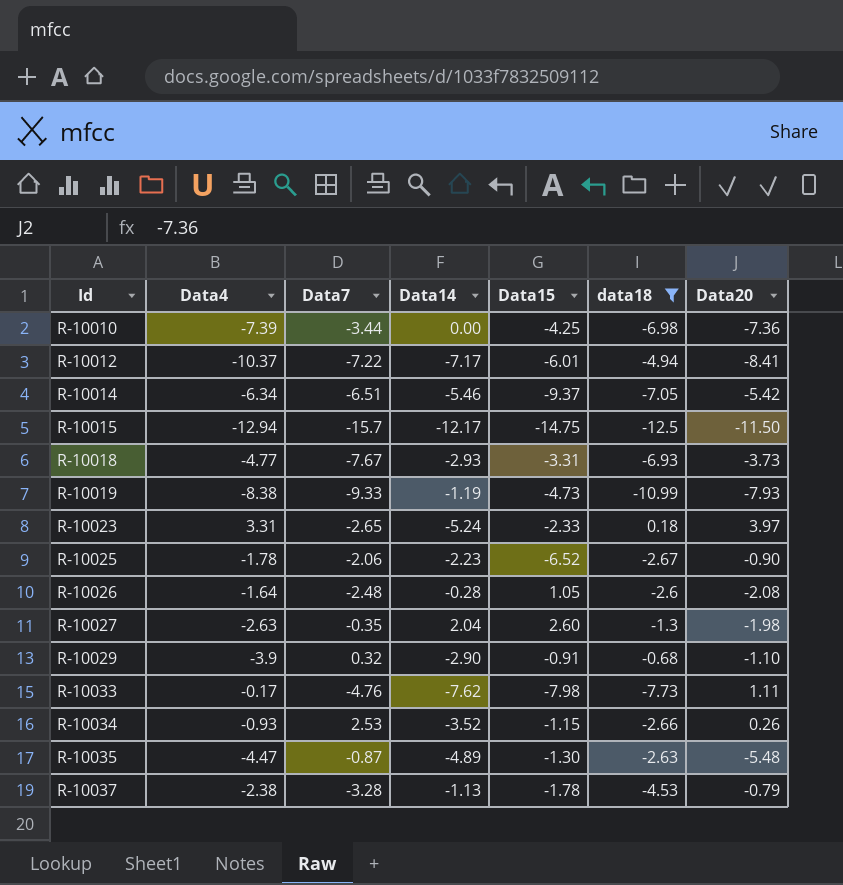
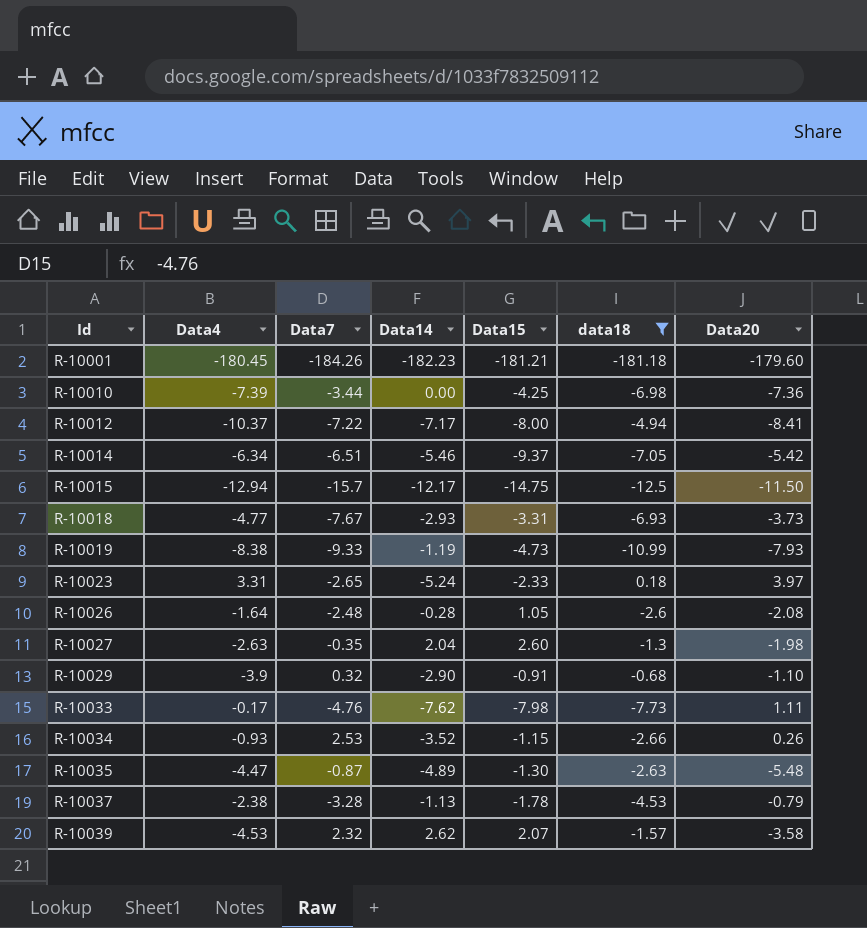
row R-10025: -1.78 | -2.06 | -2.23 | -6.52 | -2.67 | -0.90 -> none
row R-10001: none -> -180.45 | -184.26 | -182.23 | -181.21 | -181.18 | -179.60
R-10012 | Data15: -6.01 -> -8.00
row R-10039: none -> -4.53 | 2.32 | 2.62 | 2.07 | -1.57 | -3.58

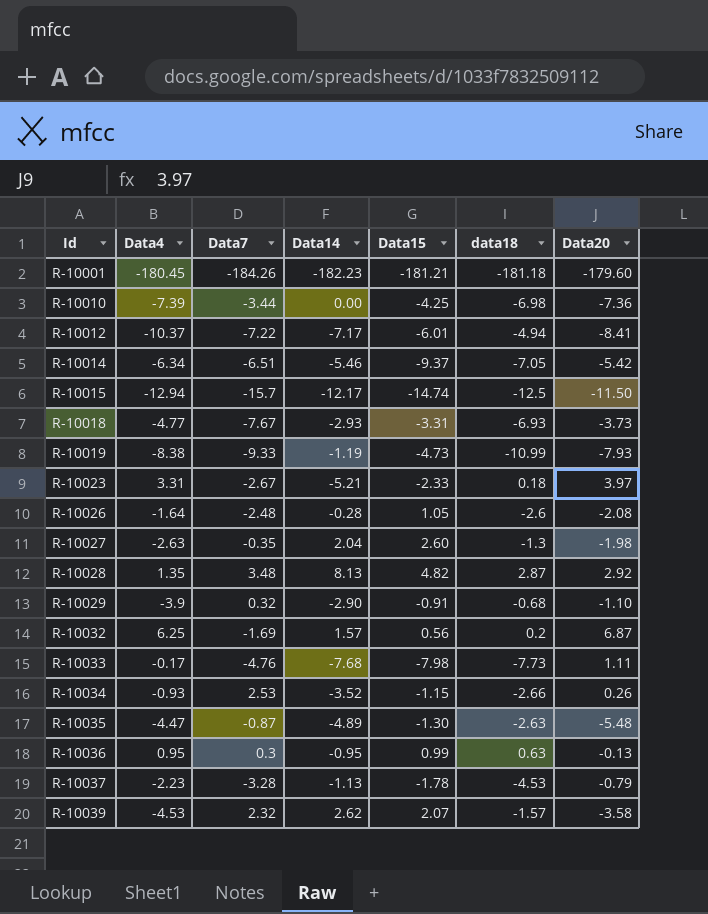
filter: data18 <= 0.18 -> none
R-10012 | Data15: -8.00 -> -6.01
R-10015 | Data15: -14.75 -> -14.74
R-10023 | Data7: -2.65 -> -2.67
R-10023 | Data14: -5.24 -> -5.21
R-10033 | Data14: -7.62 -> -7.68
R-10037 | Data4: -2.38 -> -2.23

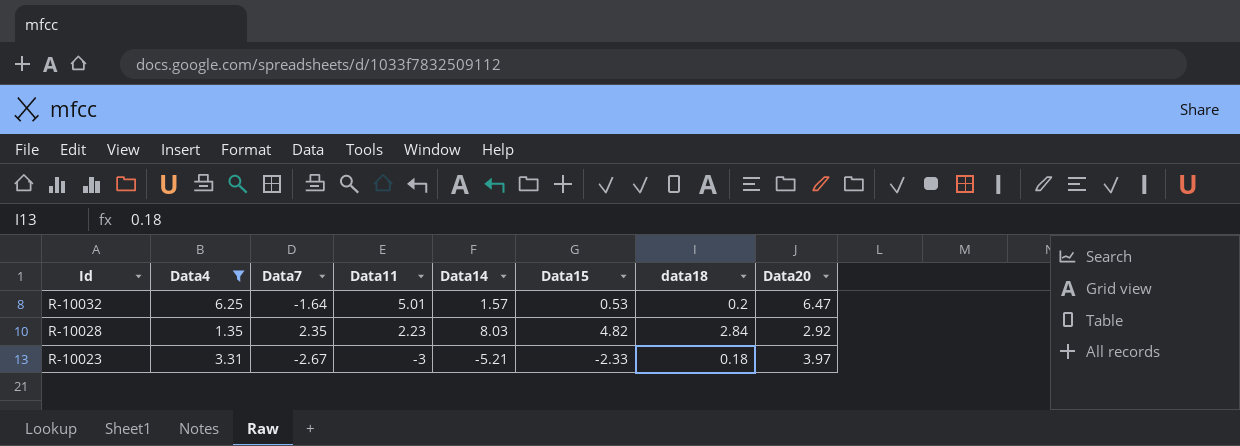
filter: none -> Data4 >= 1.35
row order: Id ascending -> Id descending
column Data11 | position: none -> 4
R-10032 | Data7: -1.69 -> -1.64
R-10032 | Data15: 0.56 -> 0.53
R-10032 | Data20: 6.87 -> 6.47
R-10028 | Data7: 3.48 -> 2.35
R-10028 | Data14: 8.13 -> 8.03
R-10028 | data18: 2.87 -> 2.84

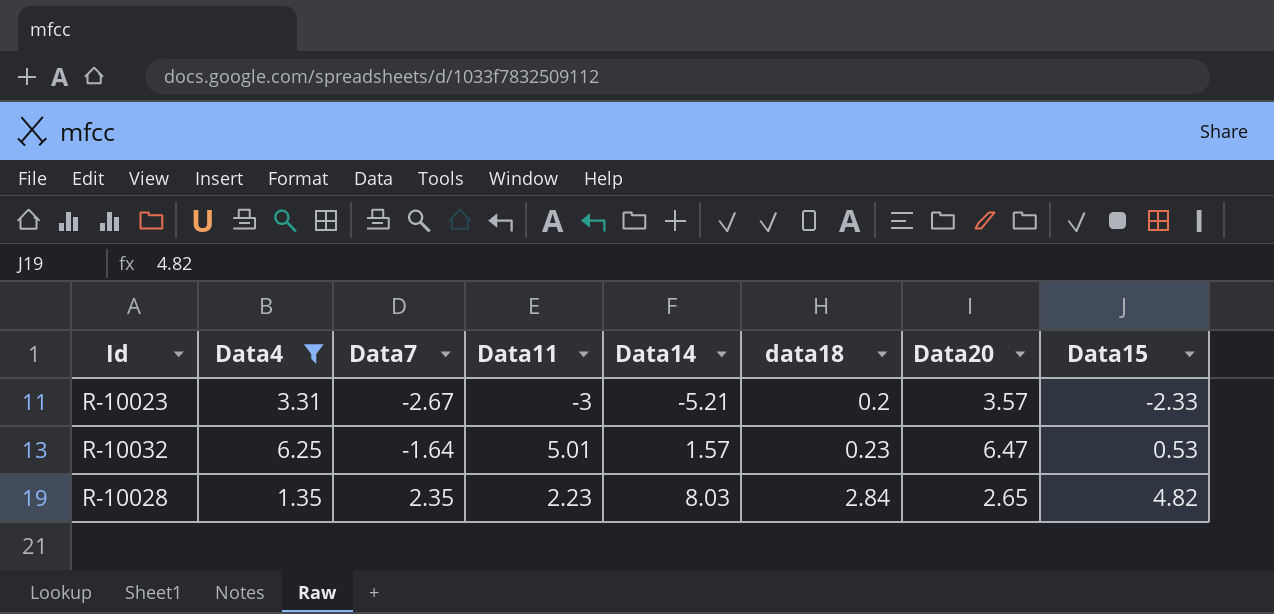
row order: Id descending -> Data7 ascending
column Data15 | position: 6 -> 8
R-10023 | data18: 0.18 -> 0.2
R-10023 | Data20: 3.97 -> 3.57
R-10032 | data18: 0.2 -> 0.23
R-10028 | Data20: 2.92 -> 2.65

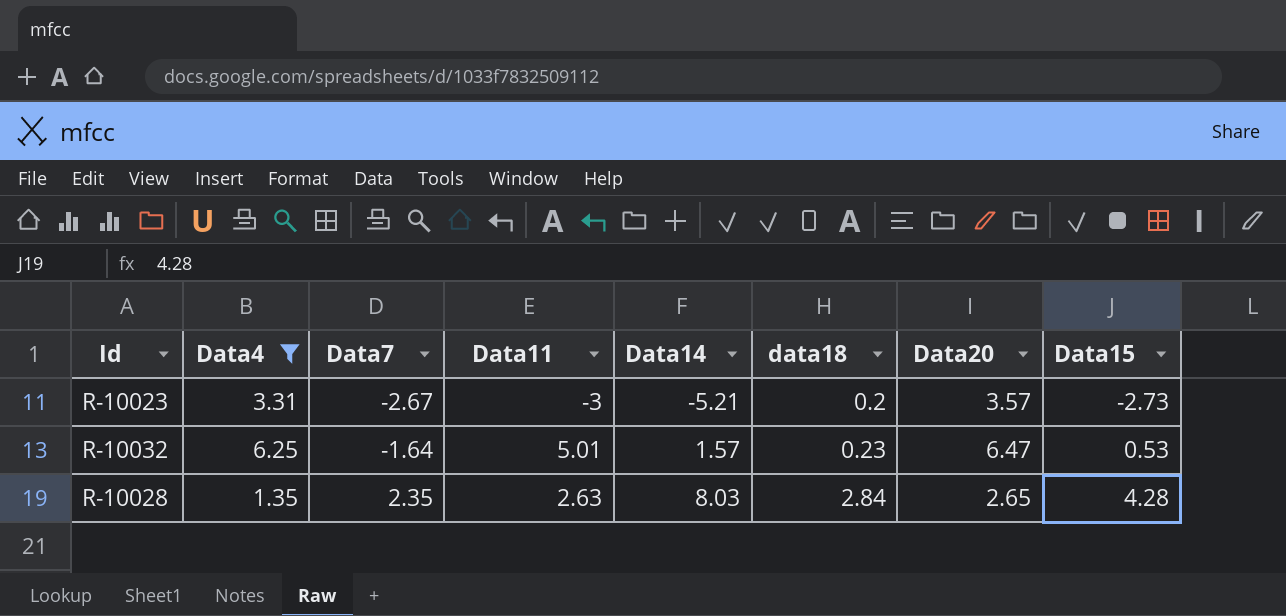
R-10023 | Data15: -2.33 -> -2.73
R-10028 | Data11: 2.23 -> 2.63
R-10028 | Data15: 4.82 -> 4.28

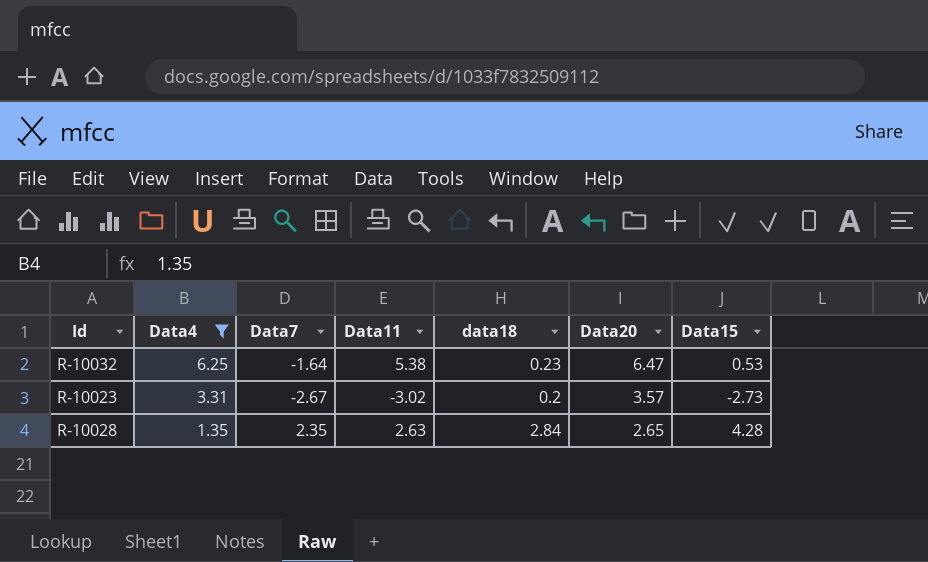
row order: Data7 ascending -> Data4 descending
column Data14 | position: 5 -> none
R-10032 | Data11: 5.01 -> 5.38
R-10023 | Data11: -3 -> -3.02

